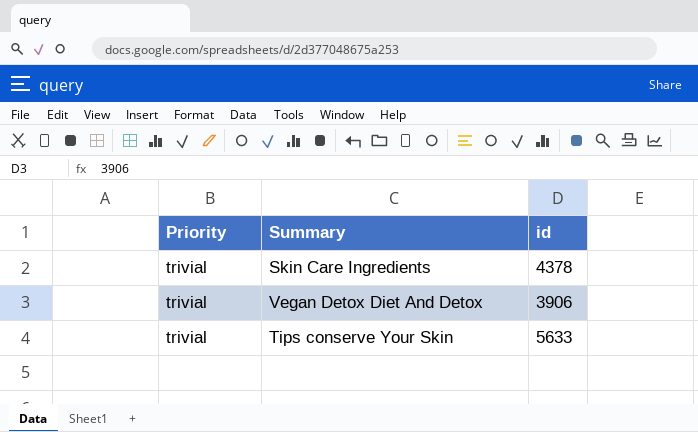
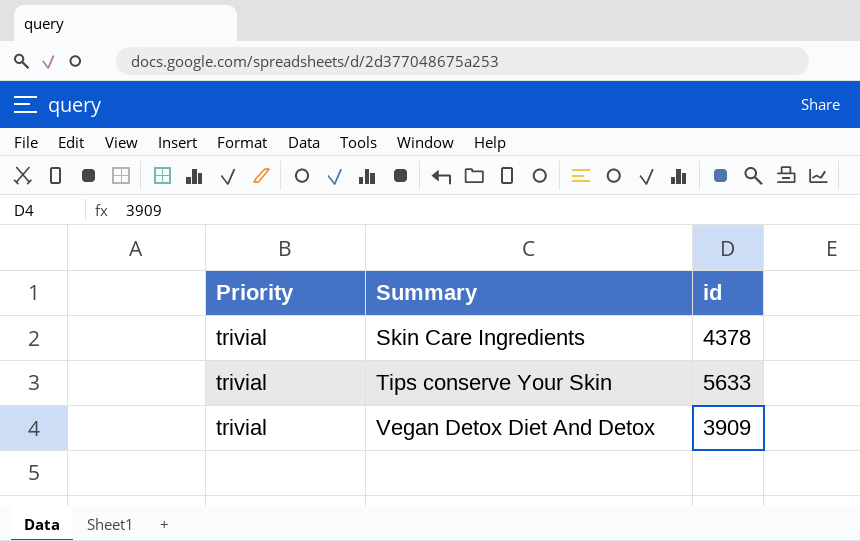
row order: none -> Summary ascending
Vegan Detox Diet And Detox | id: 3906 -> 3909

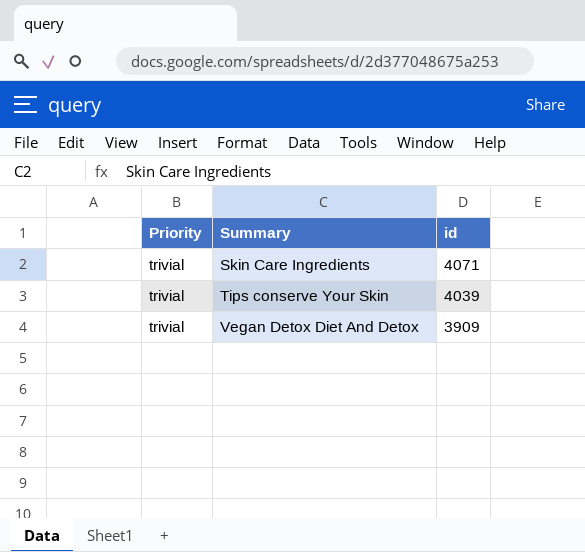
Skin Care Ingredients | id: 4378 -> 4071
Tips conserve Your Skin | id: 5633 -> 4039

